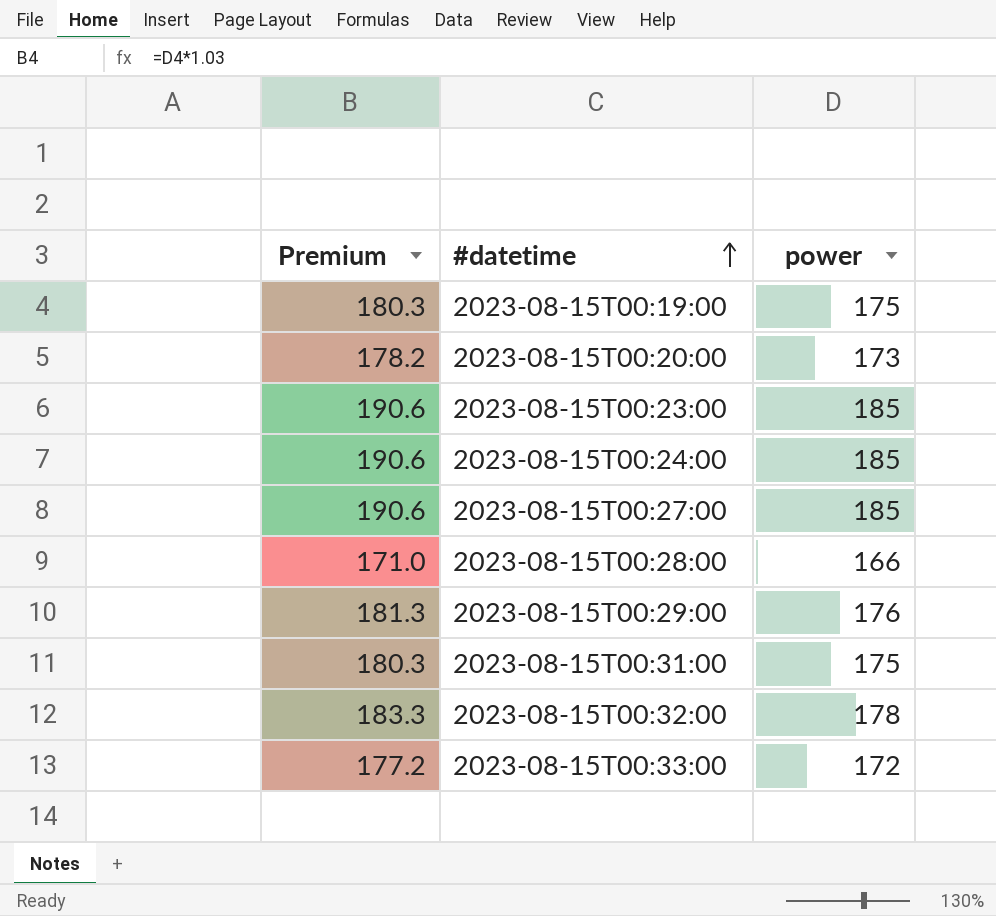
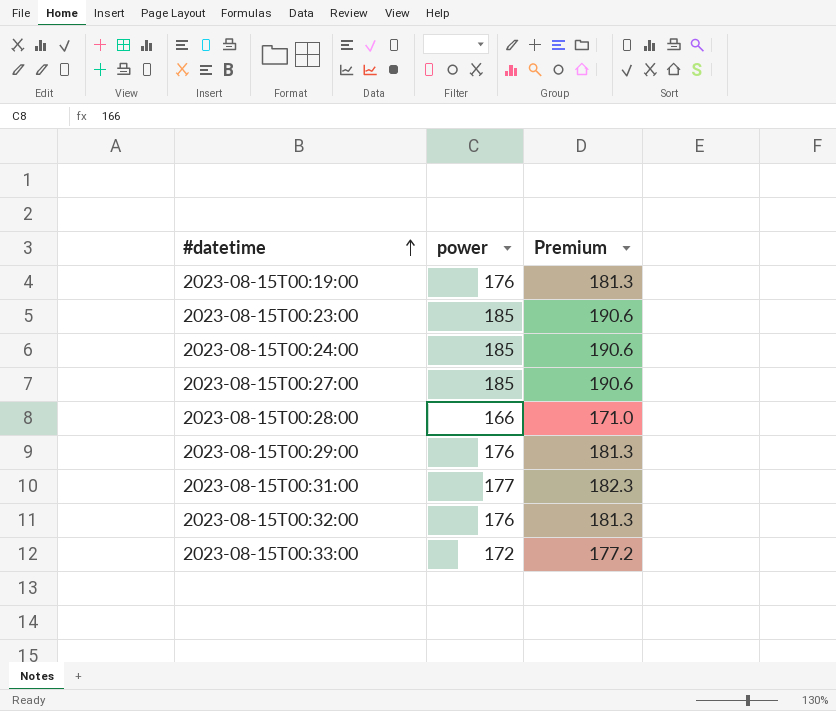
column Premium | position: 1 -> 3
row 2023-08-15T00:20:00: 178.2 | 173 -> none
2023-08-15T00:19:00 | power: 175 -> 176
2023-08-15T00:19:00 | Premium: 180.3 -> 181.3
2023-08-15T00:31:00 | power: 175 -> 177
2023-08-15T00:31:00 | Premium: 180.3 -> 182.3
2023-08-15T00:32:00 | power: 178 -> 176
2023-08-15T00:32:00 | Premium: 183.3 -> 181.3

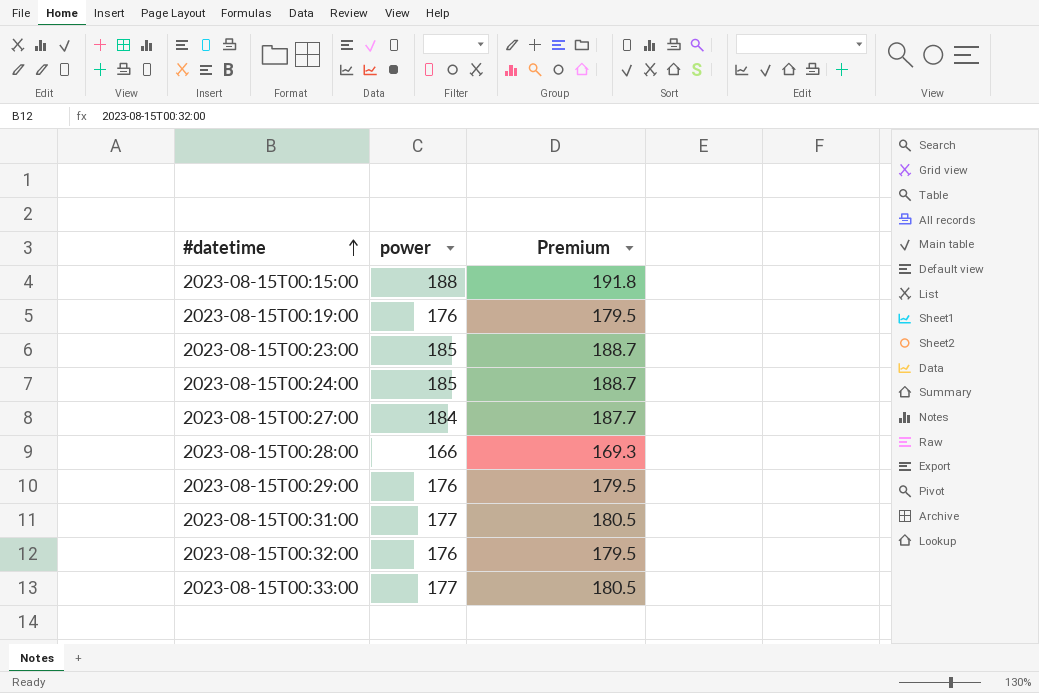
column Premium | formula: [power] * 1.03 -> [power] * 1.02
row 2023-08-15T00:15:00: none -> 188 | 191.8
2023-08-15T00:27:00 | power: 185 -> 184
2023-08-15T00:33:00 | power: 172 -> 177

